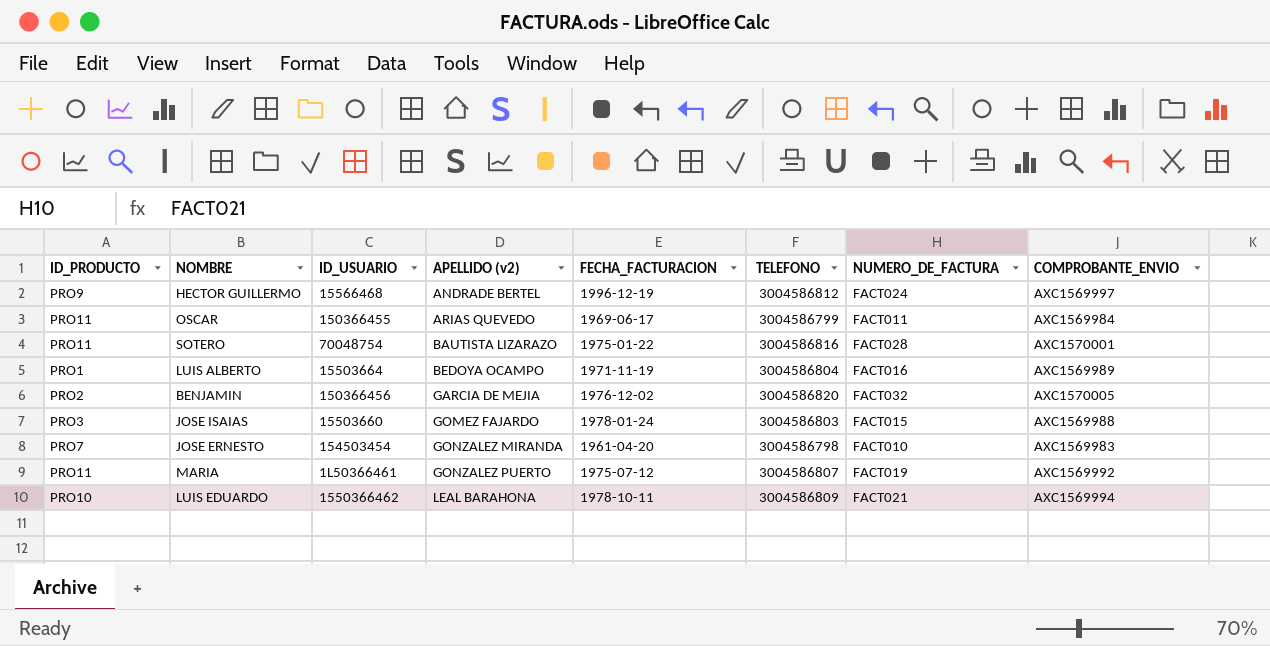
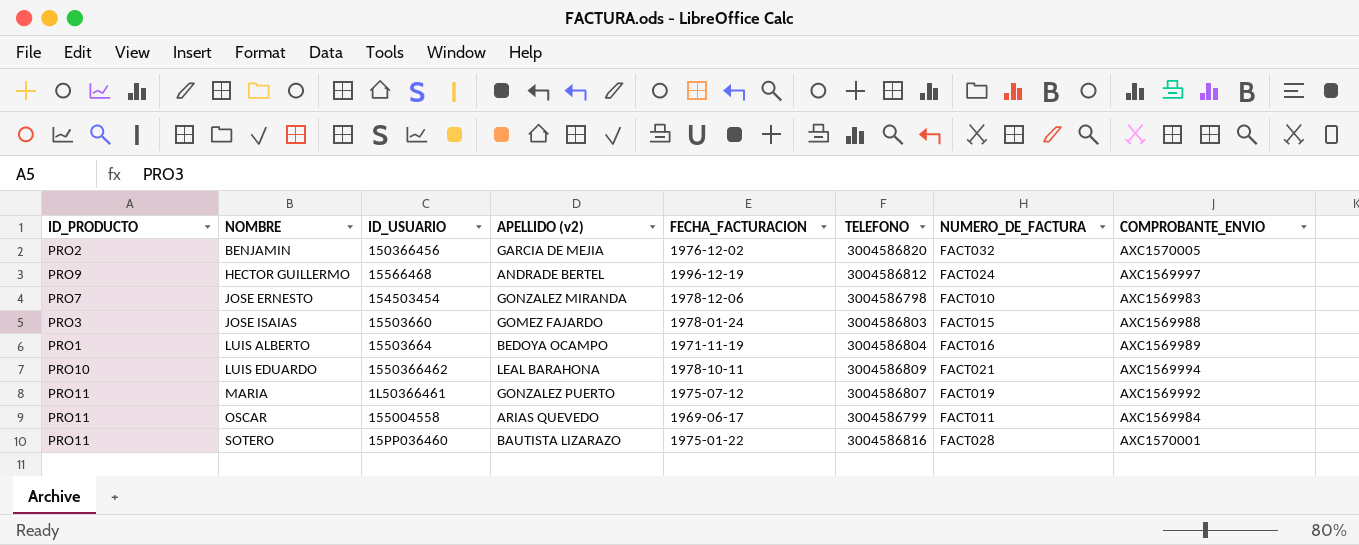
row order: APELLIDO (v2) ascending -> NOMBRE ascending
JOSE ERNESTO | FECHA_FACTURACION: 1961-04-20 -> 1978-12-06
OSCAR | ID_USUARIO: 150366455 -> 155004558
SOTERO | ID_USUARIO: 70048754 -> 15PP036460

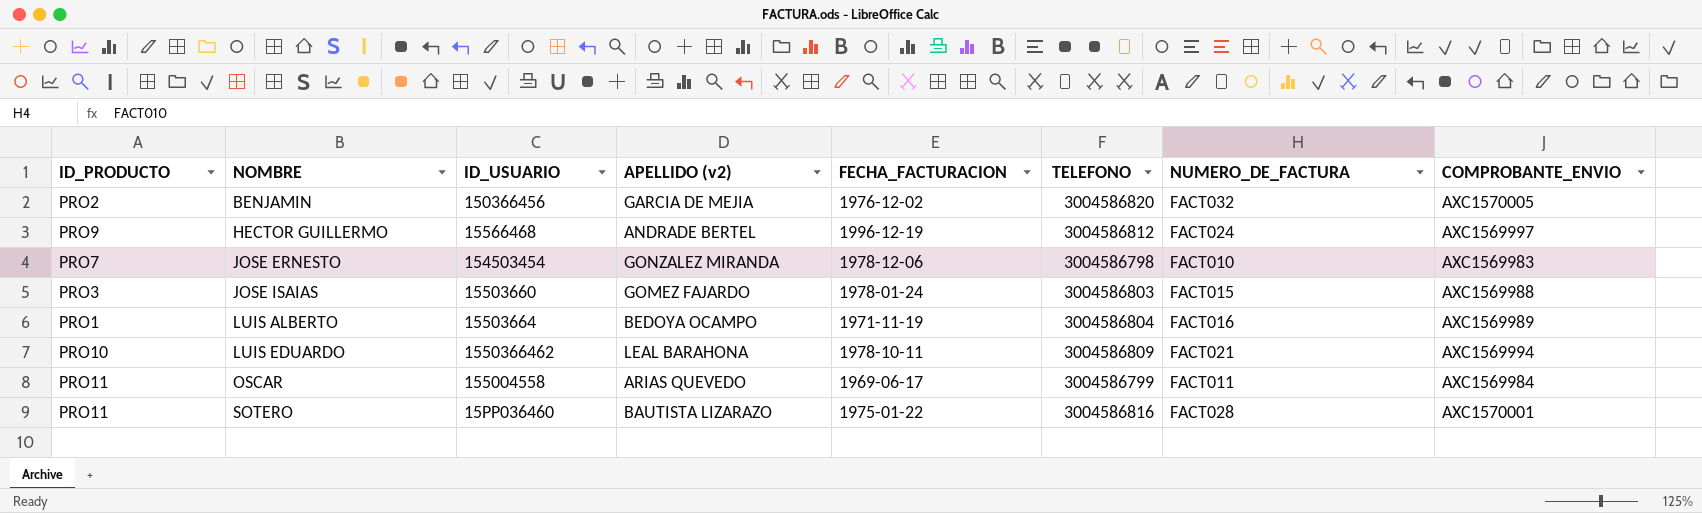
row MARIA: PRO11 | 1L50366461 | GONZALEZ PUERTO | 1975-07-12 | 3004586807 | FACT019 | AXC1569992 -> none

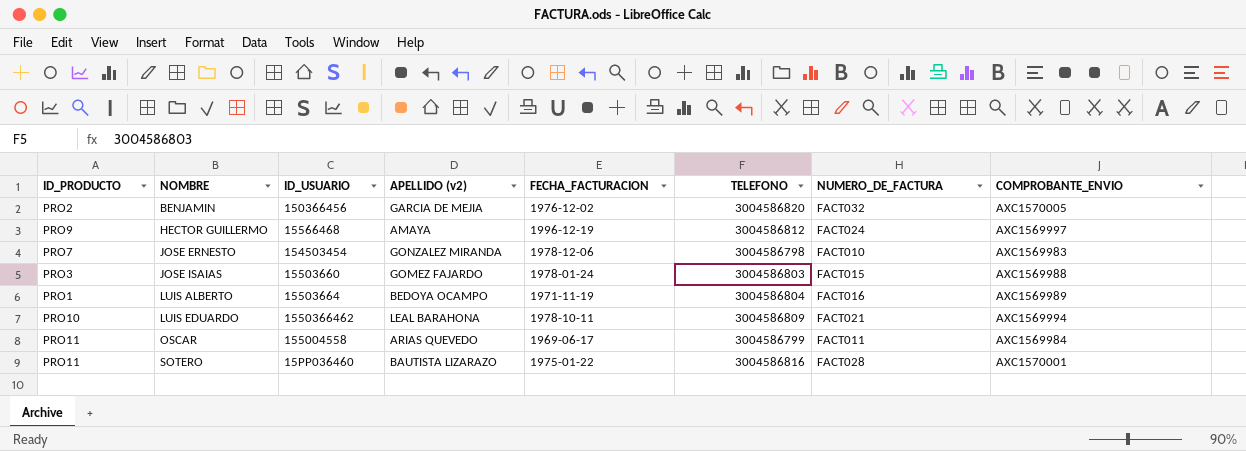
HECTOR GUILLERMO | APELLIDO (v2): ANDRADE BERTEL -> AMAYA

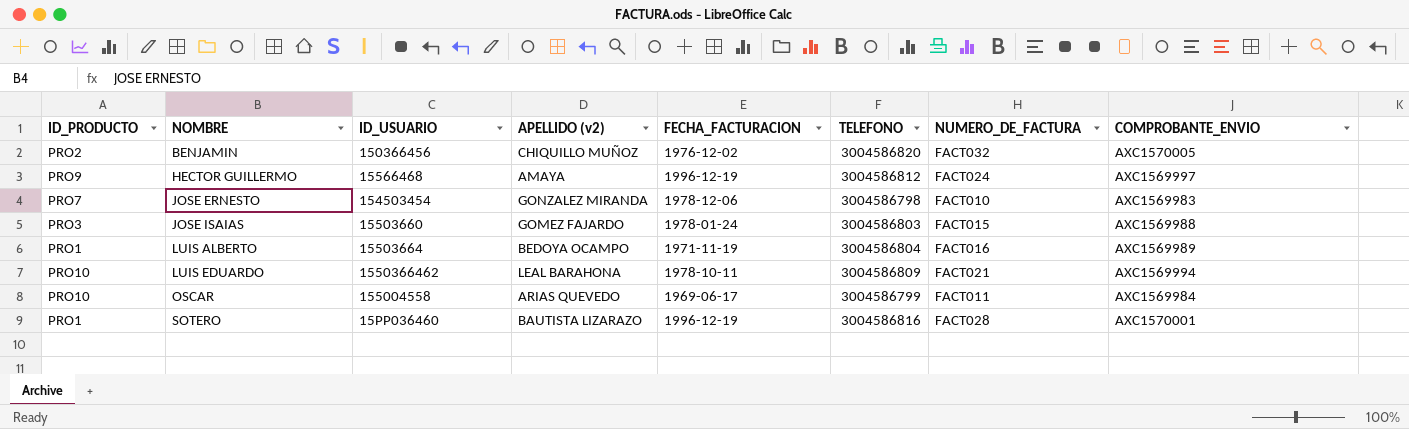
BENJAMIN | APELLIDO (v2): GARCIA DE MEJIA -> CHIQUILLO MUÑOZ
OSCAR | ID_PRODUCTO: PRO11 -> PRO10
SOTERO | ID_PRODUCTO: PRO11 -> PRO1
SOTERO | FECHA_FACTURACION: 1975-01-22 -> 1996-12-19

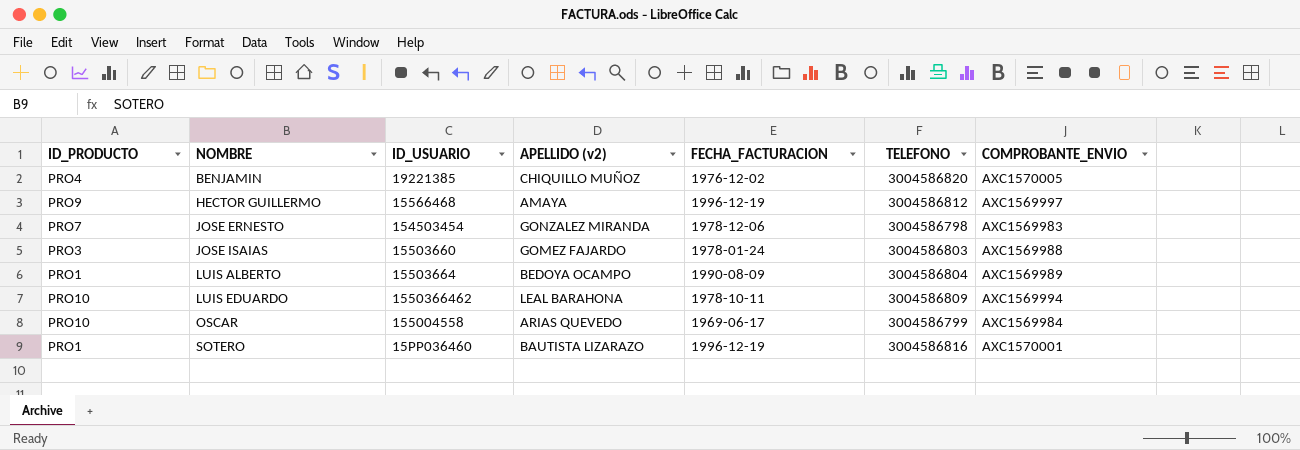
column NUMERO_DE_FACTURA | position: 7 -> none
BENJAMIN | ID_PRODUCTO: PRO2 -> PRO4
BENJAMIN | ID_USUARIO: 150366456 -> 19221385
LUIS ALBERTO | FECHA_FACTURACION: 1971-11-19 -> 1990-08-09

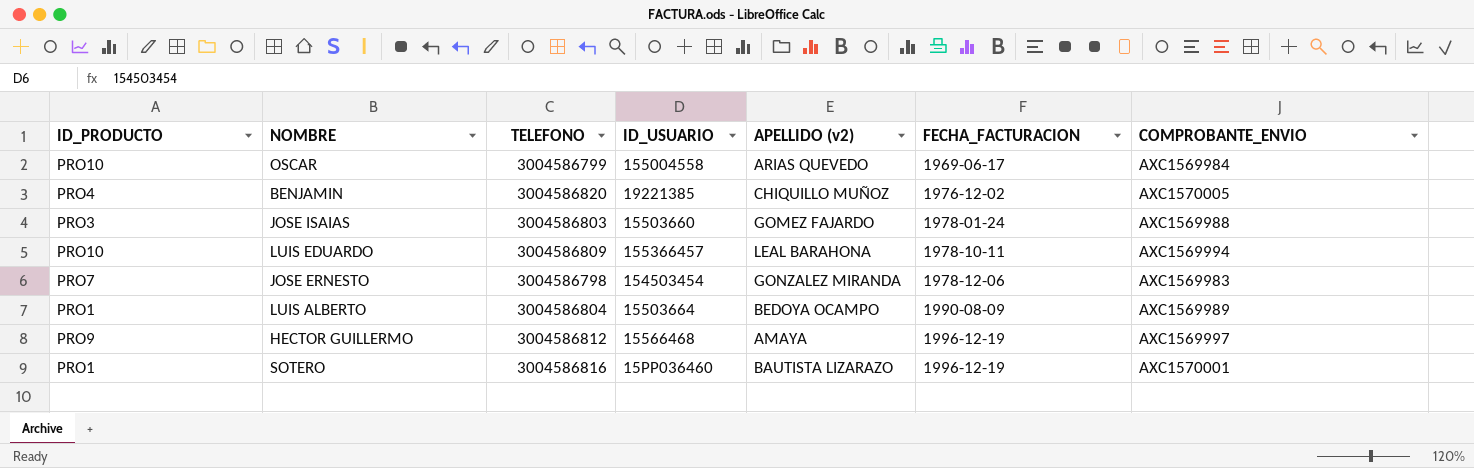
row order: NOMBRE ascending -> FECHA_FACTURACION ascending
column TELEFONO | position: 6 -> 3
LUIS EDUARDO | ID_USUARIO: 1550366462 -> 155366457

